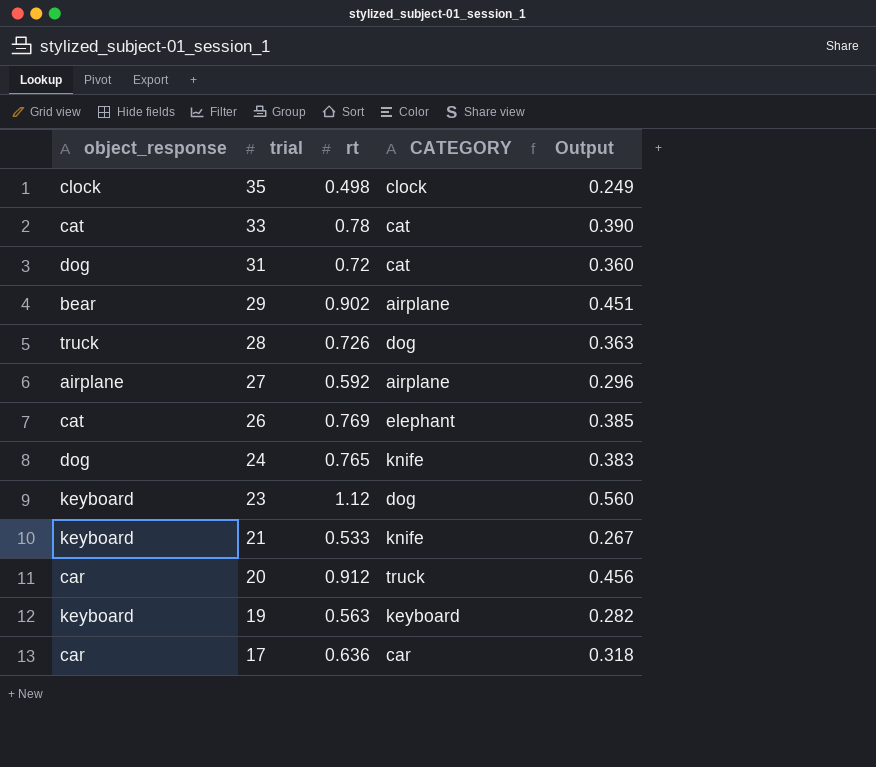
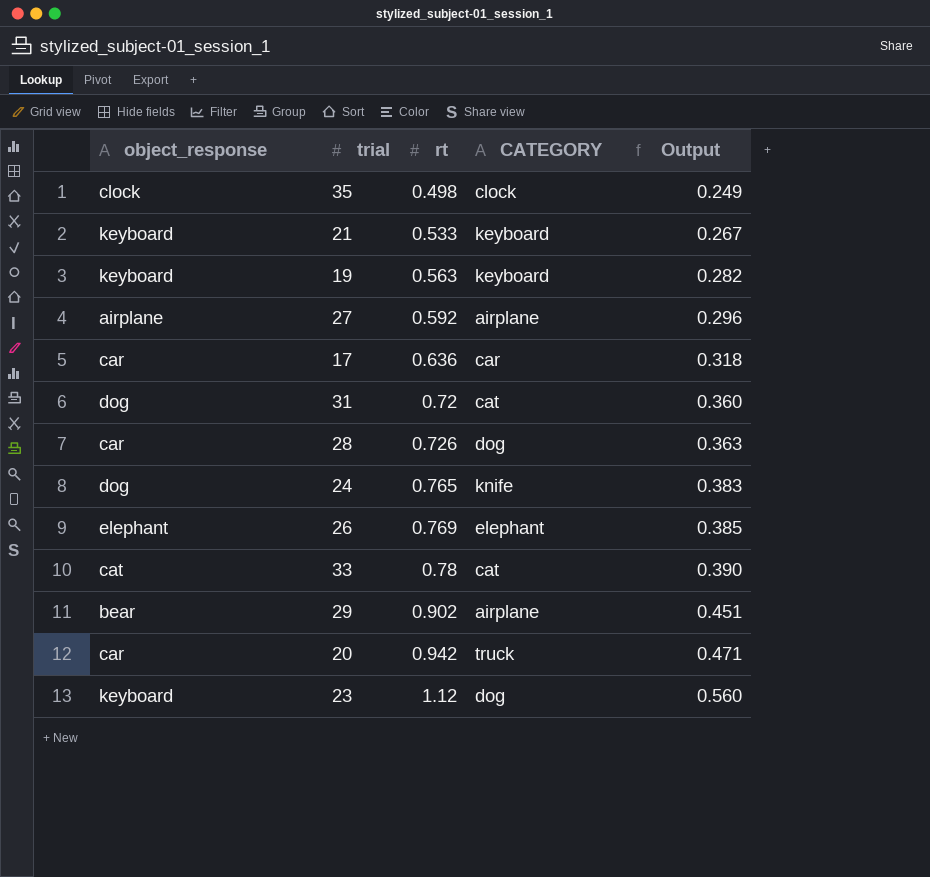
row order: trial descending -> rt ascending
21 | CATEGORY: knife -> keyboard
28 | object_response: truck -> car
26 | object_response: cat -> elephant
20 | rt: 0.912 -> 0.942
20 | Output: 0.456 -> 0.471

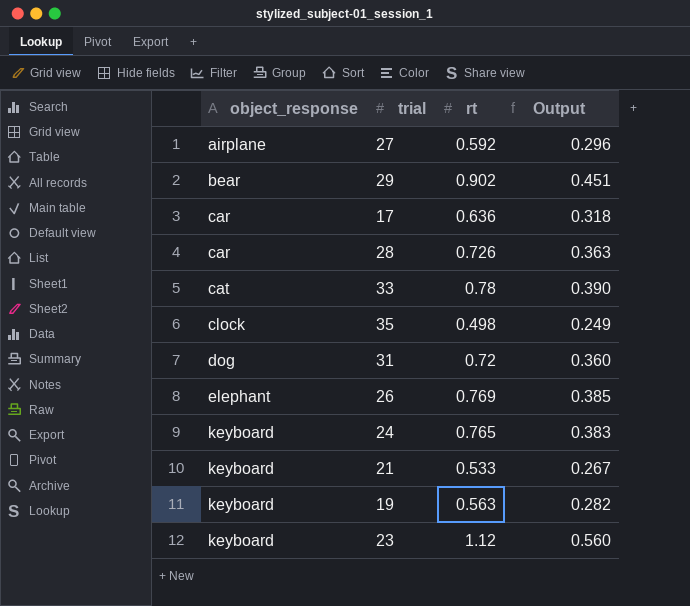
row order: rt ascending -> object_response ascending
column CATEGORY | position: 4 -> none
row 20: car | 0.942 | truck | 0.471 -> none
24 | object_response: dog -> keyboard

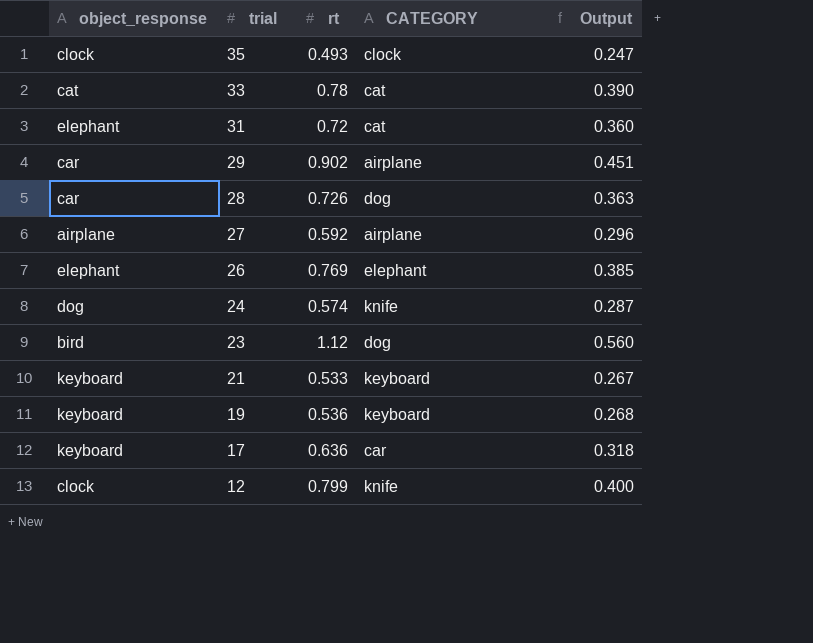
row order: object_response ascending -> trial descending
column CATEGORY | position: none -> 4
35 | rt: 0.498 -> 0.493
35 | Output: 0.249 -> 0.247
31 | object_response: dog -> elephant
29 | object_response: bear -> car
24 | object_response: keyboard -> dog
24 | rt: 0.765 -> 0.574
24 | Output: 0.383 -> 0.287
23 | object_response: keyboard -> bird
19 | rt: 0.563 -> 0.536
19 | Output: 0.282 -> 0.268
17 | object_response: car -> keyboard
row 12: none -> clock | 0.799 | knife | 0.400

